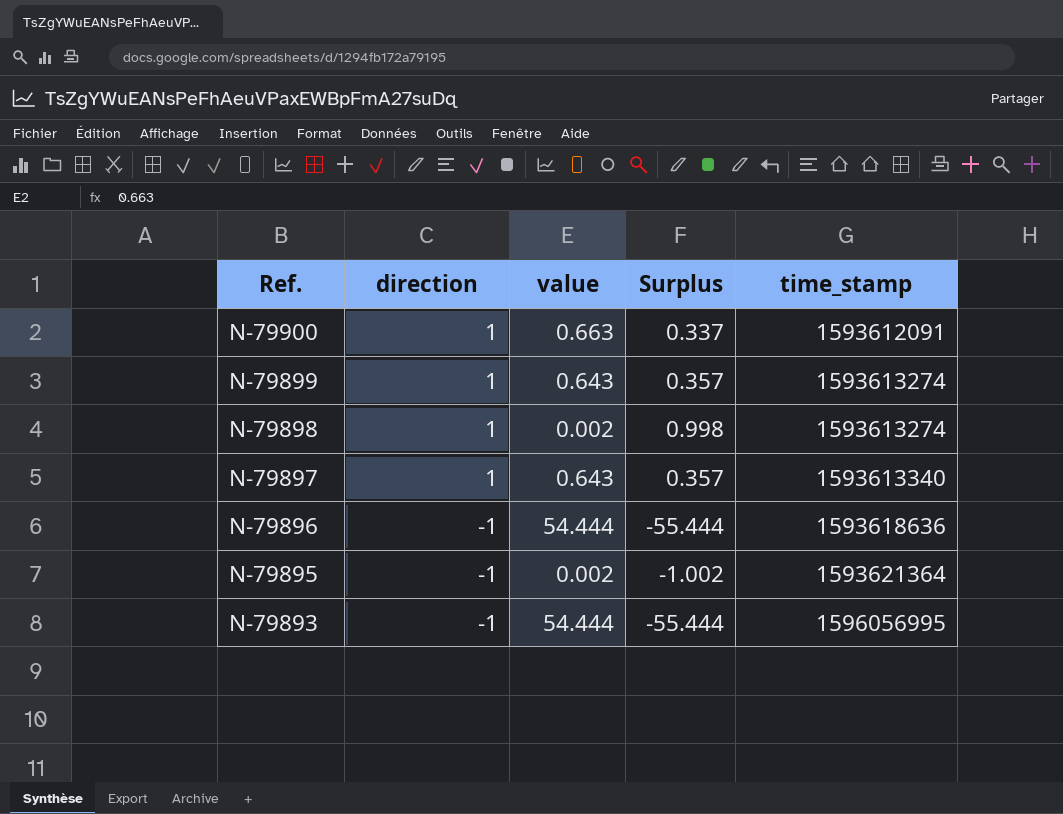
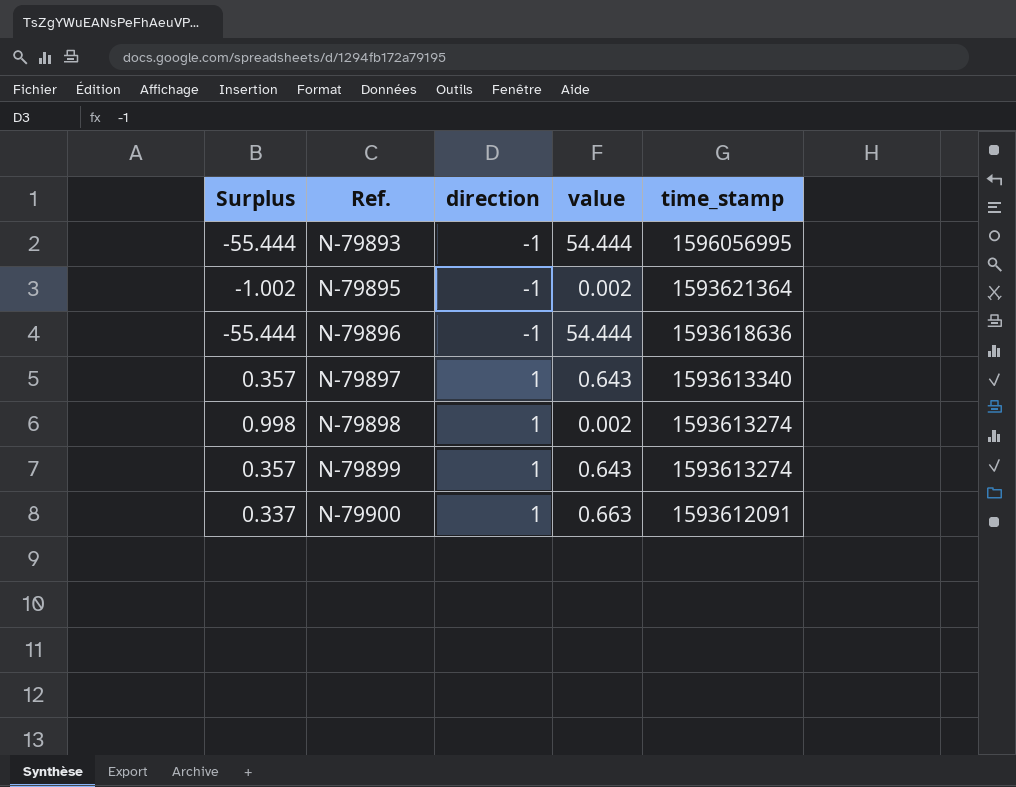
row order: Ref. descending -> Ref. ascending
column Surplus | position: 4 -> 1

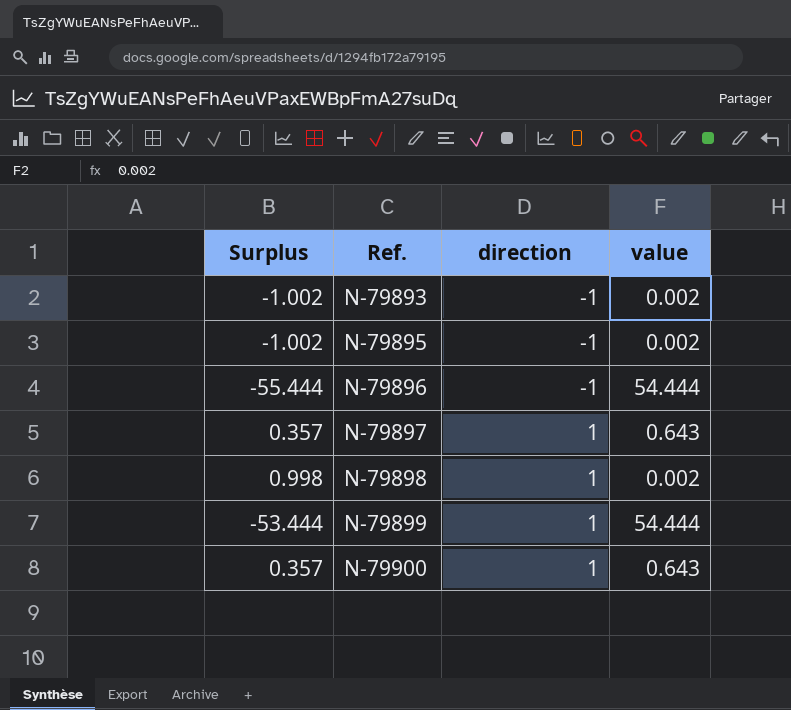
column time_stamp | position: 5 -> none
N-79893 | Surplus: -55.444 -> -1.002
N-79893 | value: 54.444 -> 0.002
N-79899 | Surplus: 0.357 -> -53.444
N-79899 | value: 0.643 -> 54.444
N-79900 | Surplus: 0.337 -> 0.357
N-79900 | value: 0.663 -> 0.643

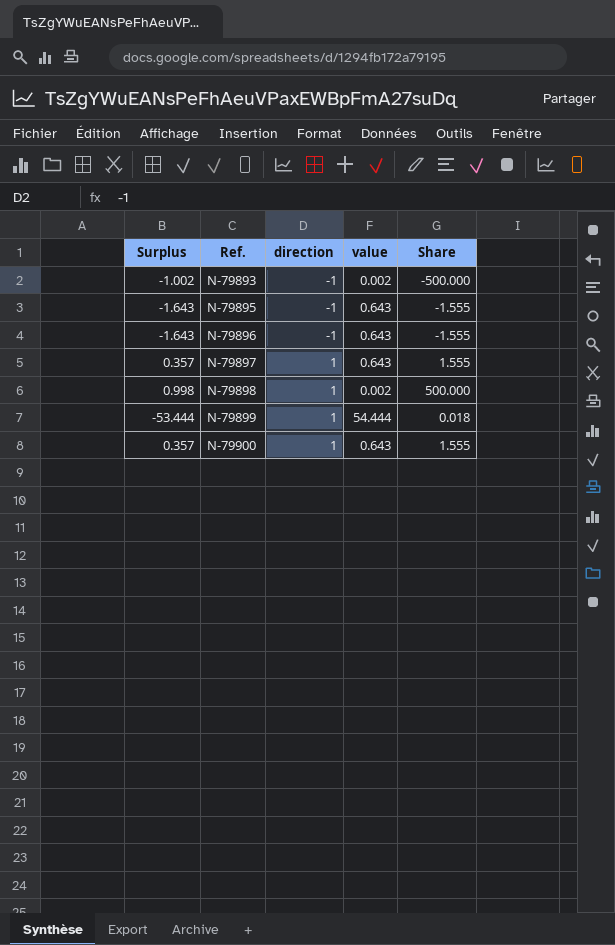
column Share | formula: none -> [direction] / [value]
N-79895 | Surplus: -1.002 -> -1.643
N-79895 | value: 0.002 -> 0.643
N-79896 | Surplus: -55.444 -> -1.643
N-79896 | value: 54.444 -> 0.643

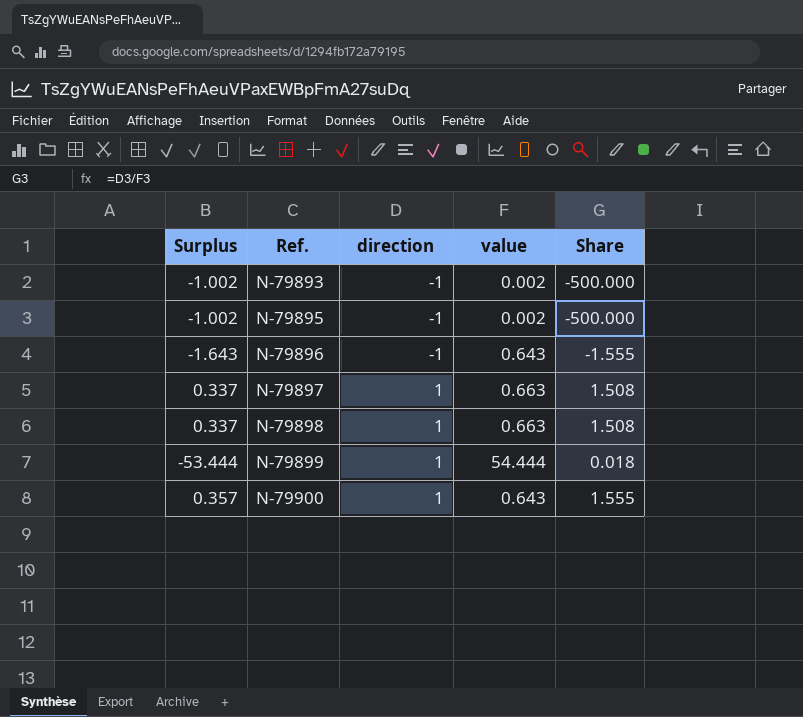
N-79895 | Surplus: -1.643 -> -1.002
N-79895 | value: 0.643 -> 0.002
N-79895 | Share: -1.555 -> -500.000
N-79897 | Surplus: 0.357 -> 0.337
N-79897 | value: 0.643 -> 0.663
N-79897 | Share: 1.555 -> 1.508
N-79898 | Surplus: 0.998 -> 0.337
N-79898 | value: 0.002 -> 0.663
N-79898 | Share: 500.000 -> 1.508

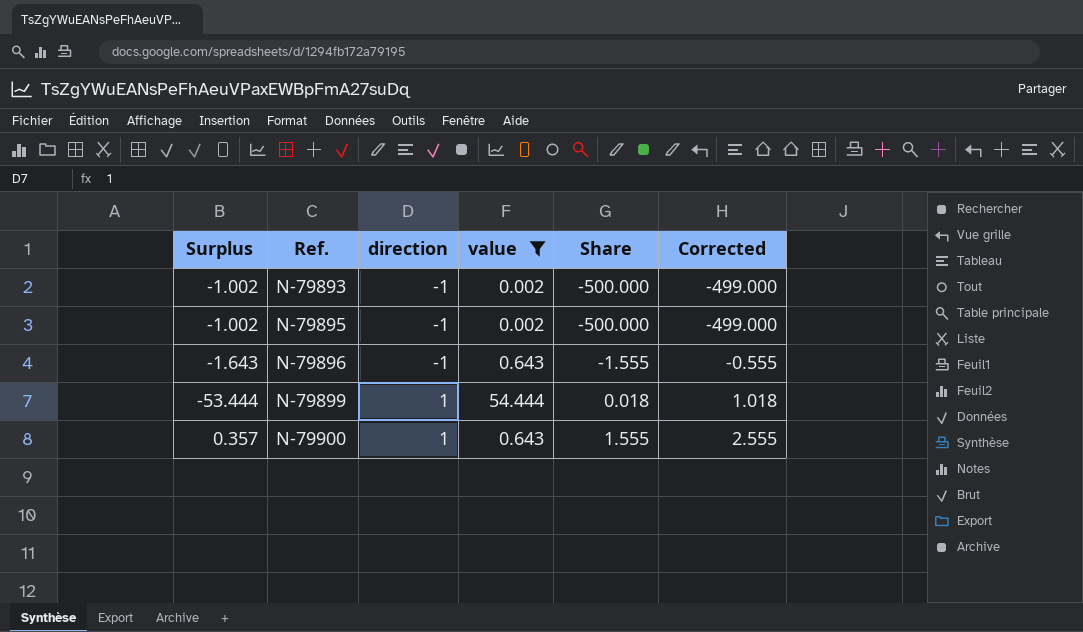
filter: none -> value != 0.663
column Corrected | formula: none -> [Share] + 1

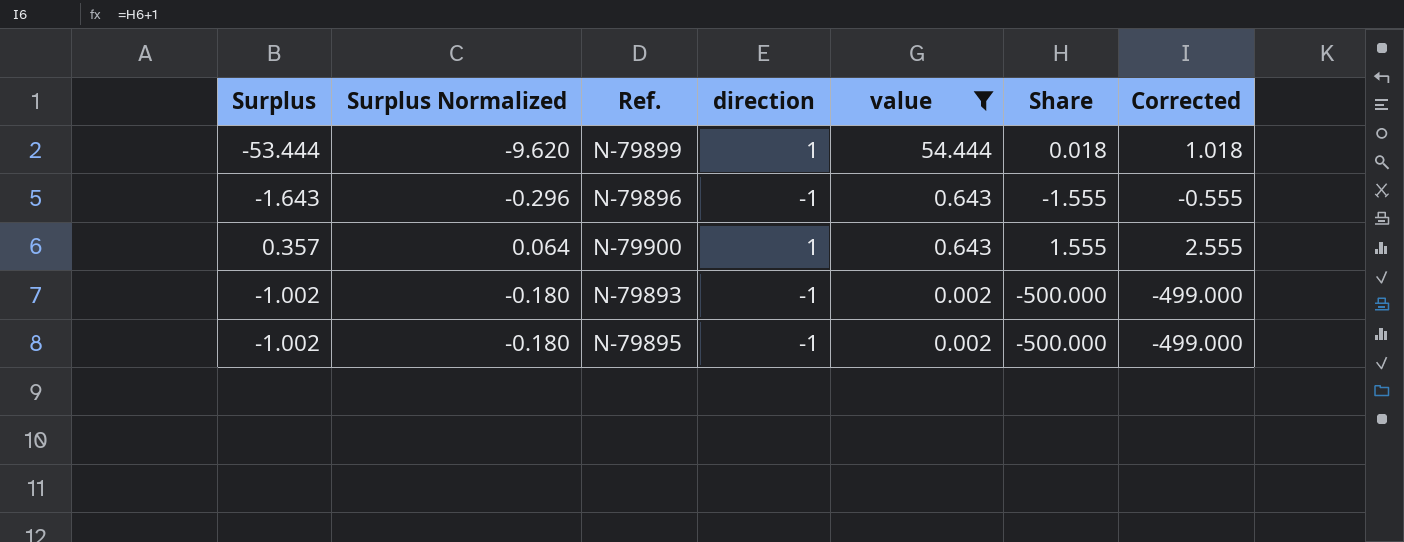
row order: Ref. ascending -> value descending
column Surplus Normalized | formula: none -> [Surplus] * 0.18

